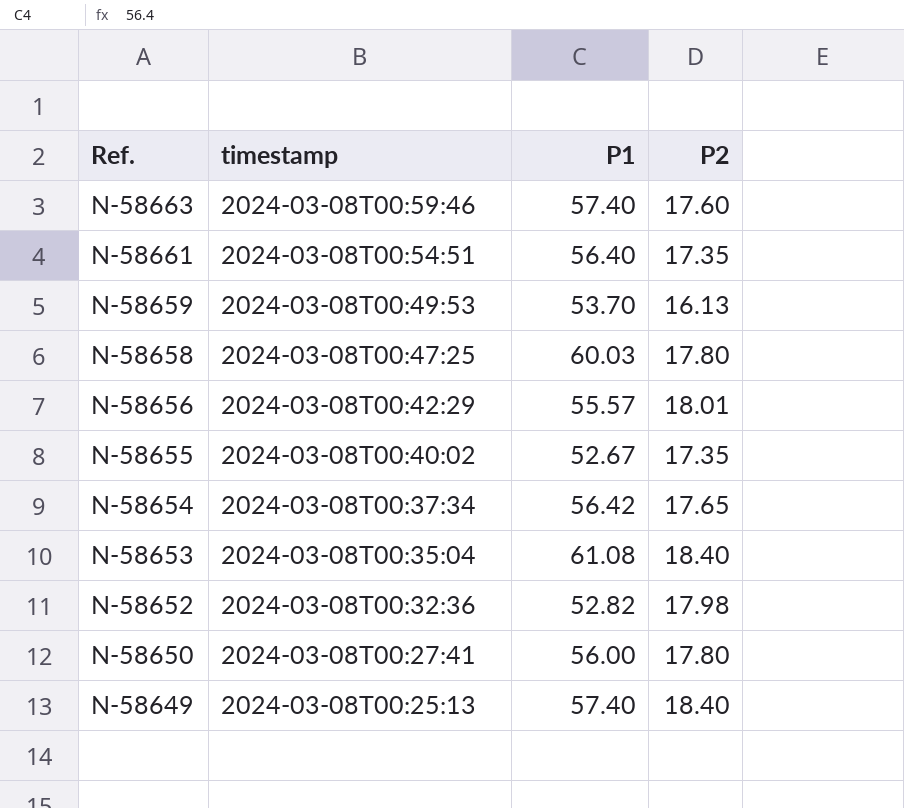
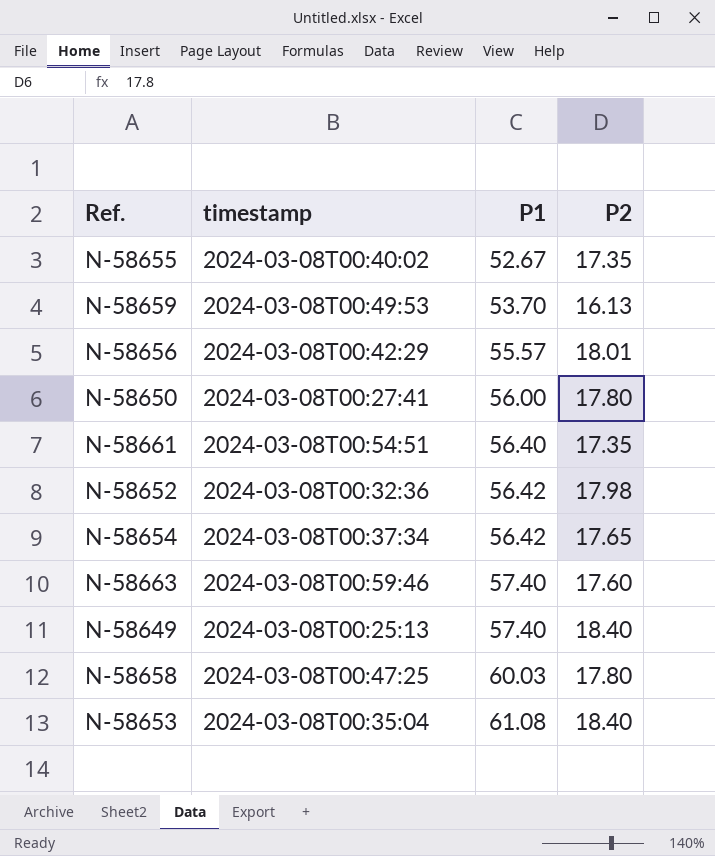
row order: Ref. descending -> P1 ascending
N-58652 | P1: 52.82 -> 56.42

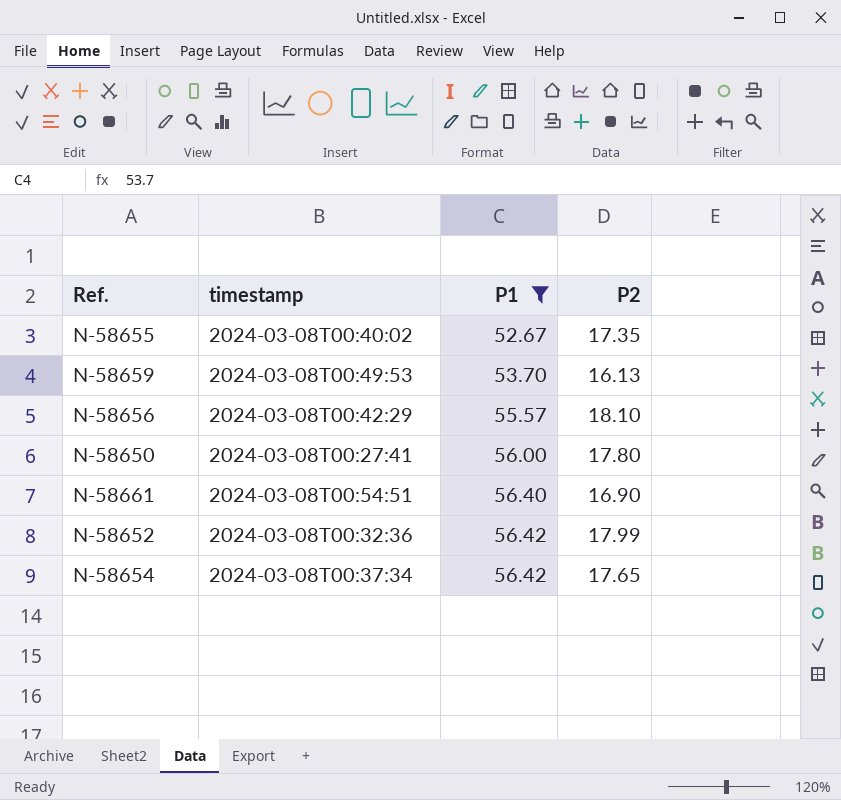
filter: none -> P1 <= 56.42
N-58656 | P2: 18.01 -> 18.10
N-58661 | P2: 17.35 -> 16.90
N-58652 | P2: 17.98 -> 17.99

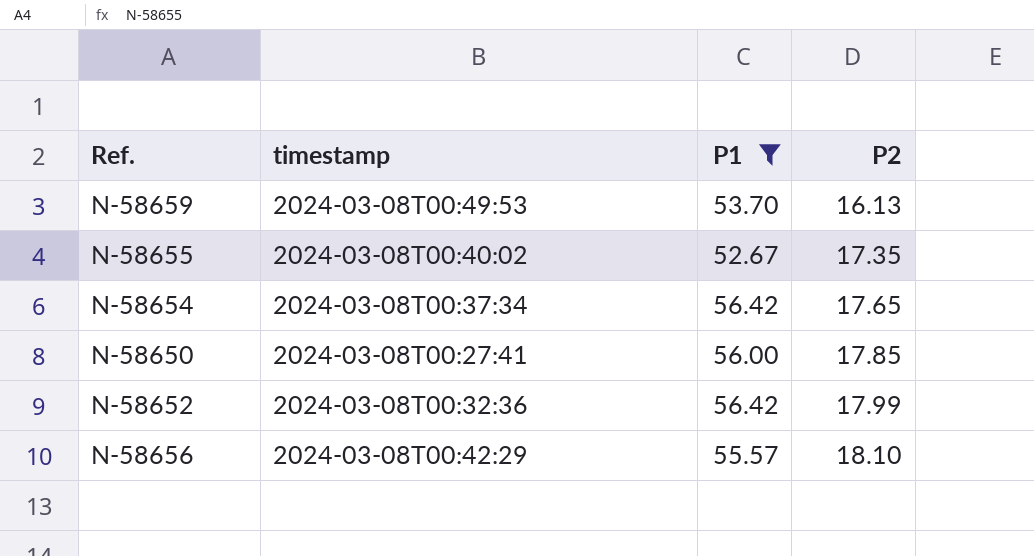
row order: P1 ascending -> P2 ascending
row N-58661: 2024-03-08T00:54:51 | 56.40 | 16.90 -> none
N-58650 | P2: 17.80 -> 17.85

